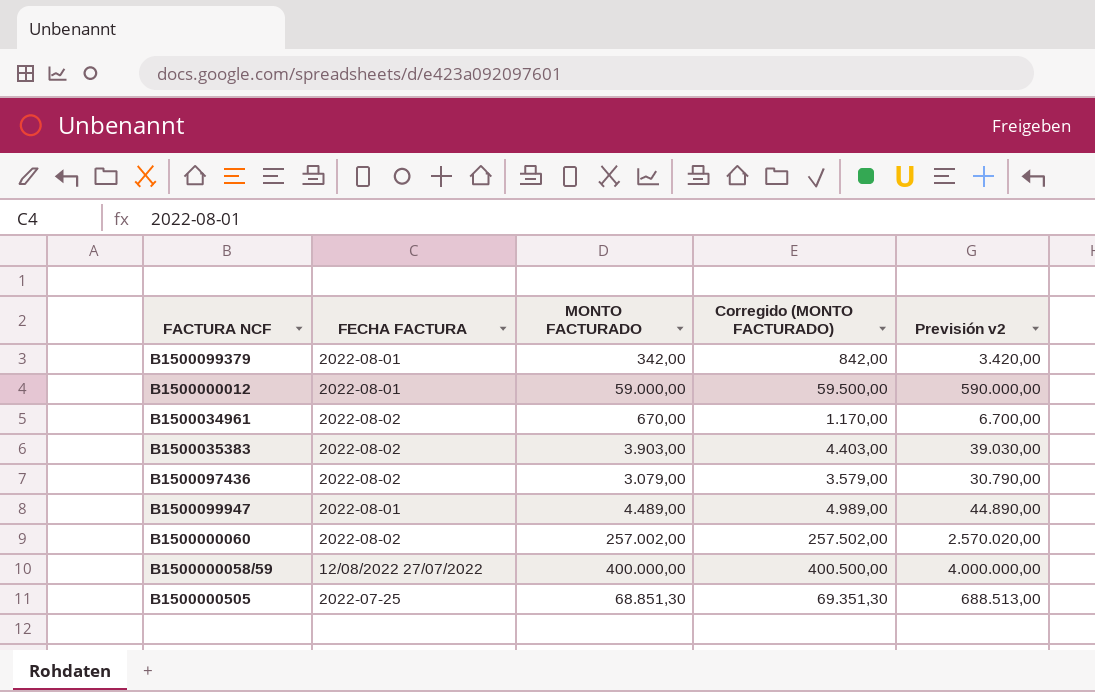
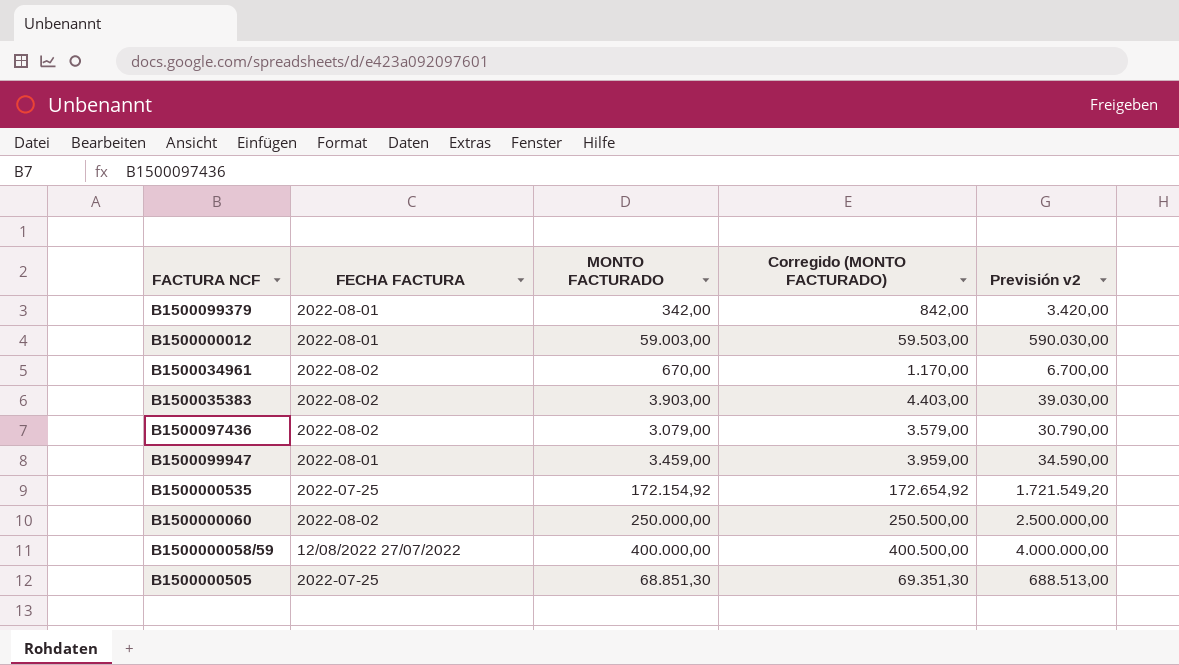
B1500000012 | MONTO FACTURADO: 59.000,00 -> 59.003,00
B1500000012 | Corregido (MONTO FACTURADO): 59.500,00 -> 59.503,00
B1500000012 | Previsión v2: 590.000,00 -> 590.030,00
B1500099947 | MONTO FACTURADO: 4.489,00 -> 3.459,00
B1500099947 | Corregido (MONTO FACTURADO): 4.989,00 -> 3.959,00
B1500099947 | Previsión v2: 44.890,00 -> 34.590,00
row B1500000535: none -> 2022-07-25 | 172.154,92 | 172.654,92 | 1.721.549,20
B1500000060 | MONTO FACTURADO: 257.002,00 -> 250.000,00
B1500000060 | Corregido (MONTO FACTURADO): 257.502,00 -> 250.500,00
B1500000060 | Previsión v2: 2.570.020,00 -> 2.500.000,00

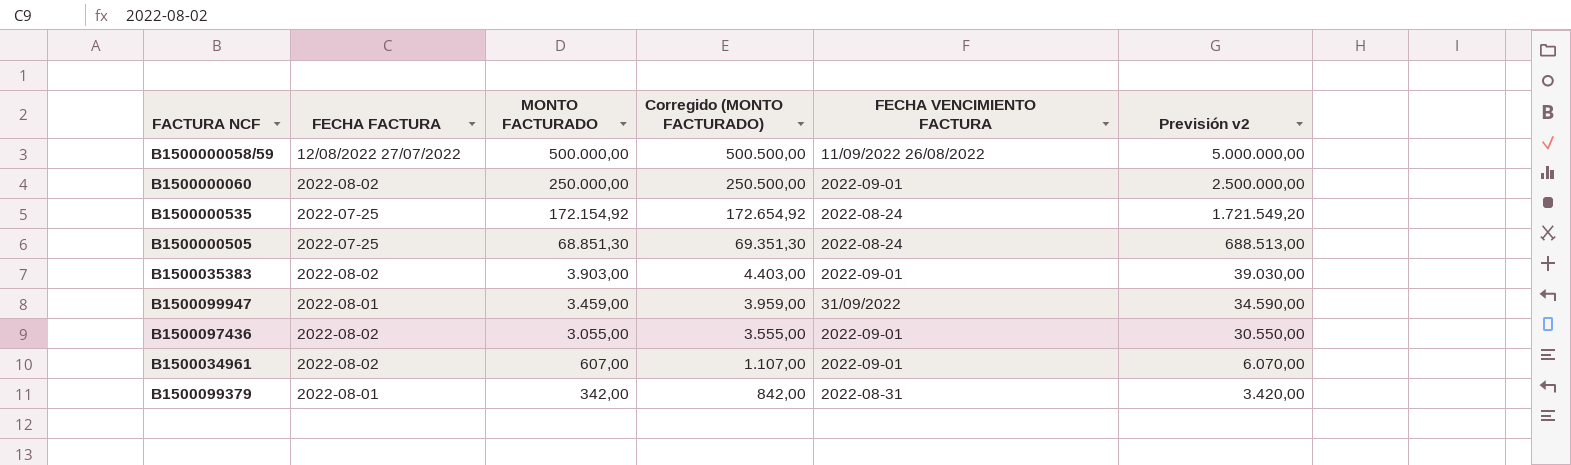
row order: none -> MONTO FACTURADO descending
column FECHA VENCIMIENTO FACTURA | position: none -> 5
row B1500000012: 2022-08-01 | 59.003,00 | 59.503,00 | 590.030,00 -> none
B1500000058/59 | MONTO FACTURADO: 400.000,00 -> 500.000,00
B1500000058/59 | Corregido (MONTO FACTURADO): 400.500,00 -> 500.500,00
B1500000058/59 | Previsión v2: 4.000.000,00 -> 5.000.000,00
B1500097436 | MONTO FACTURADO: 3.079,00 -> 3.055,00
B1500097436 | Corregido (MONTO FACTURADO): 3.579,00 -> 3.555,00
B1500097436 | Previsión v2: 30.790,00 -> 30.550,00
B1500034961 | MONTO FACTURADO: 670,00 -> 607,00
B1500034961 | Corregido (MONTO FACTURADO): 1.170,00 -> 1.107,00
B1500034961 | Previsión v2: 6.700,00 -> 6.070,00

